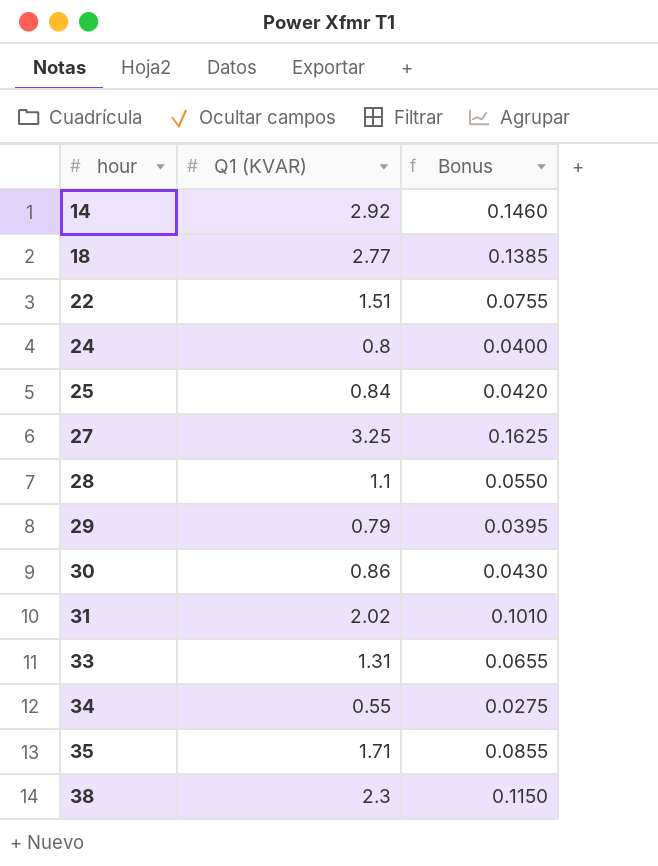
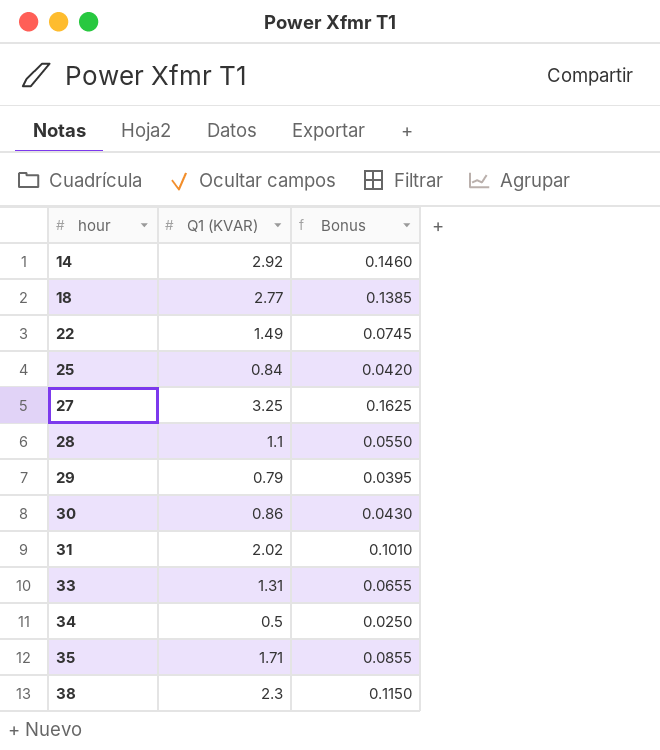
row 24: 0.8 | 0.0400 -> none
22 | Q1 (KVAR): 1.51 -> 1.49
22 | Bonus: 0.0755 -> 0.0745
34 | Q1 (KVAR): 0.55 -> 0.5
34 | Bonus: 0.0275 -> 0.0250

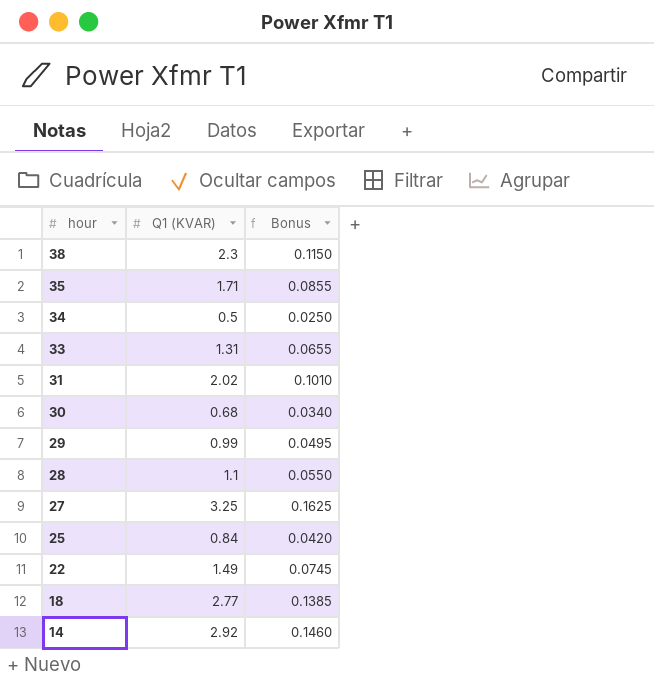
row order: hour ascending -> hour descending
30 | Q1 (KVAR): 0.86 -> 0.68
30 | Bonus: 0.0430 -> 0.0340
29 | Q1 (KVAR): 0.79 -> 0.99
29 | Bonus: 0.0395 -> 0.0495

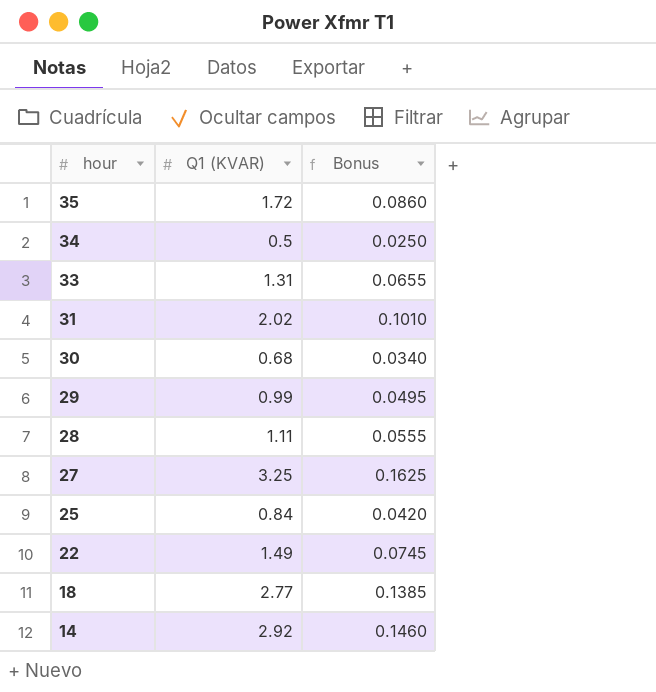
row 38: 2.3 | 0.1150 -> none
35 | Q1 (KVAR): 1.71 -> 1.72
35 | Bonus: 0.0855 -> 0.0860
28 | Q1 (KVAR): 1.1 -> 1.11
28 | Bonus: 0.0550 -> 0.0555

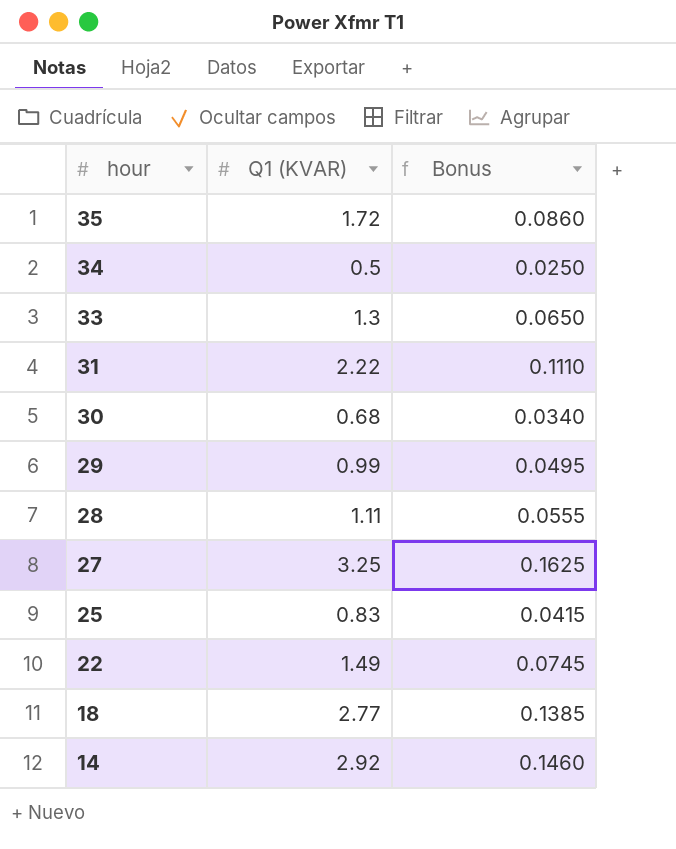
33 | Q1 (KVAR): 1.31 -> 1.3
33 | Bonus: 0.0655 -> 0.0650
31 | Q1 (KVAR): 2.02 -> 2.22
31 | Bonus: 0.1010 -> 0.1110
25 | Q1 (KVAR): 0.84 -> 0.83
25 | Bonus: 0.0420 -> 0.0415

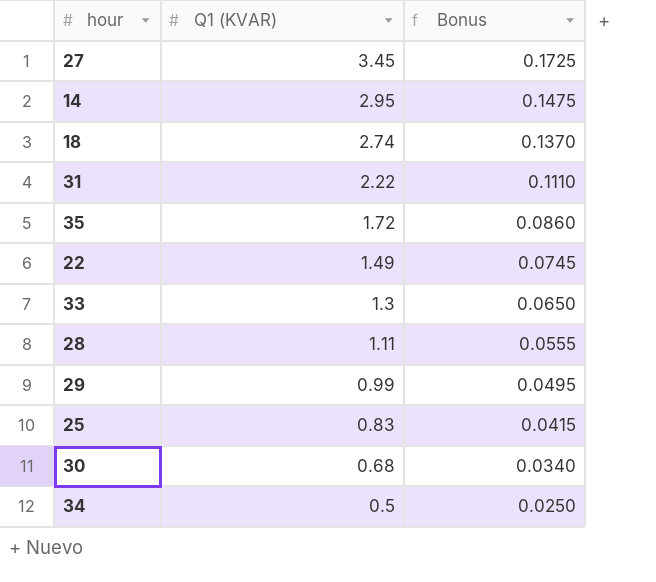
row order: hour descending -> Q1 (KVAR) descending
27 | Q1 (KVAR): 3.25 -> 3.45
27 | Bonus: 0.1625 -> 0.1725
14 | Q1 (KVAR): 2.92 -> 2.95
14 | Bonus: 0.1460 -> 0.1475
18 | Q1 (KVAR): 2.77 -> 2.74
18 | Bonus: 0.1385 -> 0.1370

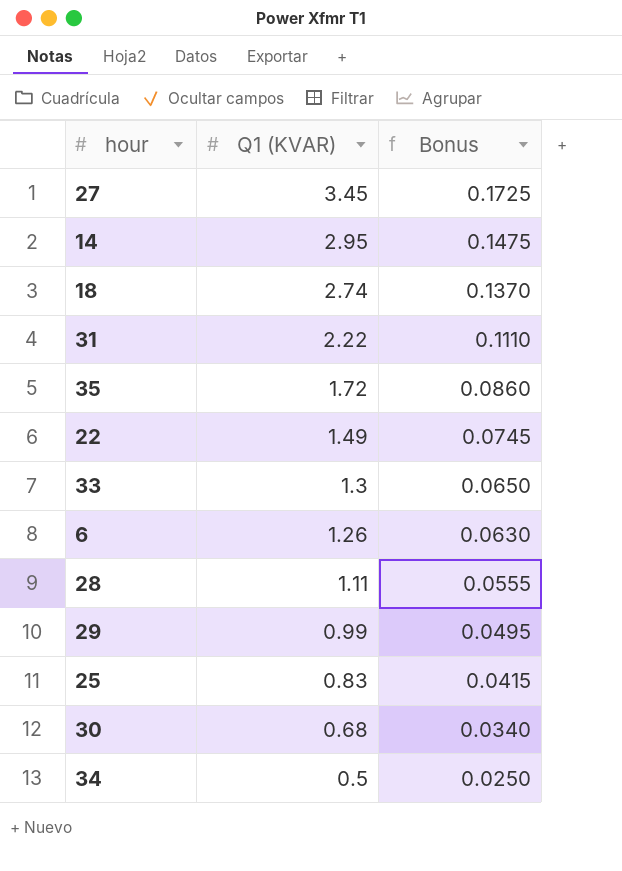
row 6: none -> 1.26 | 0.0630

